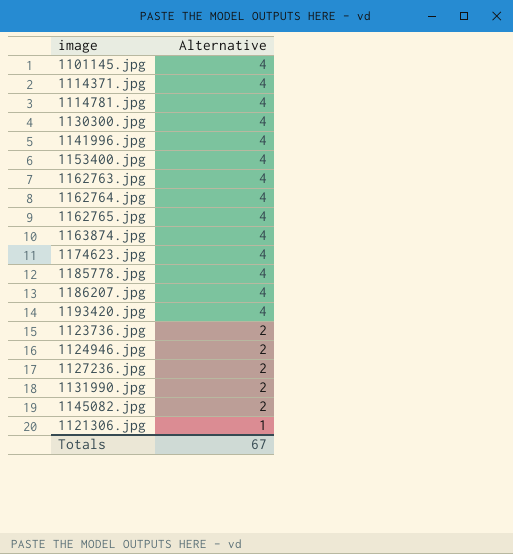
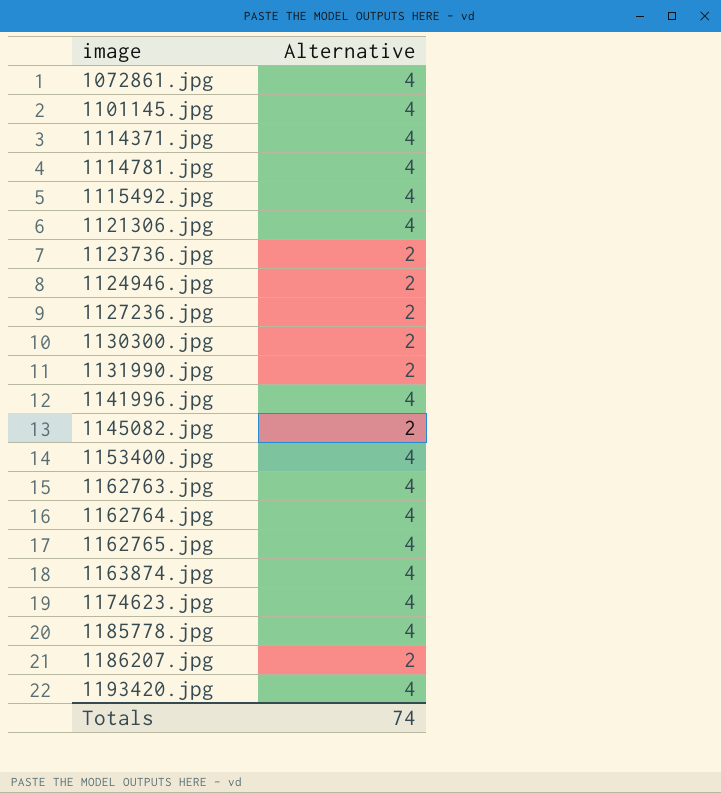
row order: Alternative descending -> image ascending
row 1072861.jpg: none -> 4
row 1115492.jpg: none -> 4
1121306.jpg | Alternative: 1 -> 4
1130300.jpg | Alternative: 4 -> 2
1186207.jpg | Alternative: 4 -> 2
Totals | Alternative: 67 -> 74

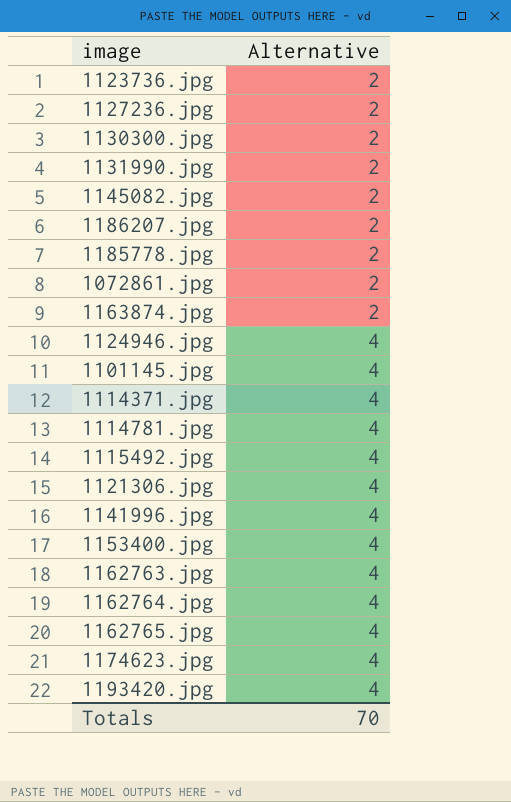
row order: image ascending -> Alternative ascending
1185778.jpg | Alternative: 4 -> 2
1072861.jpg | Alternative: 4 -> 2
1163874.jpg | Alternative: 4 -> 2
1124946.jpg | Alternative: 2 -> 4
Totals | Alternative: 74 -> 70

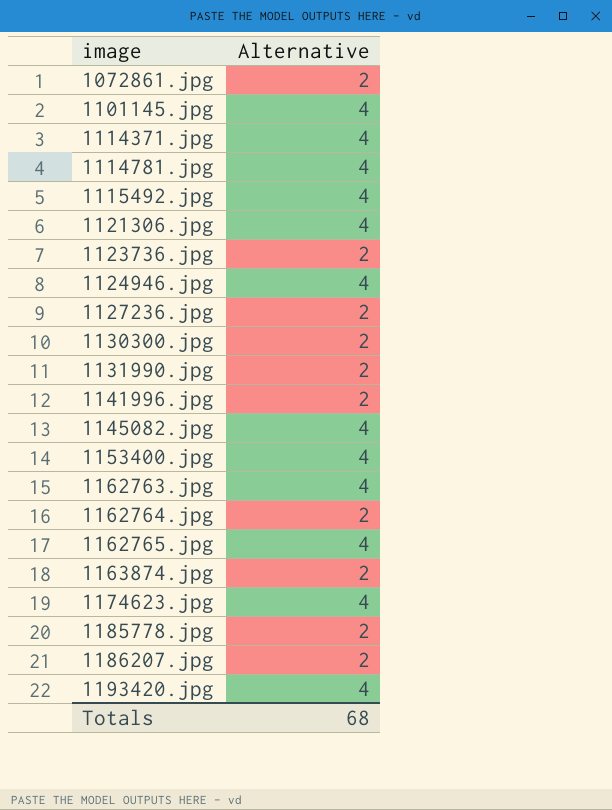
row order: Alternative ascending -> image ascending
1141996.jpg | Alternative: 4 -> 2
1145082.jpg | Alternative: 2 -> 4
1162764.jpg | Alternative: 4 -> 2
Totals | Alternative: 70 -> 68

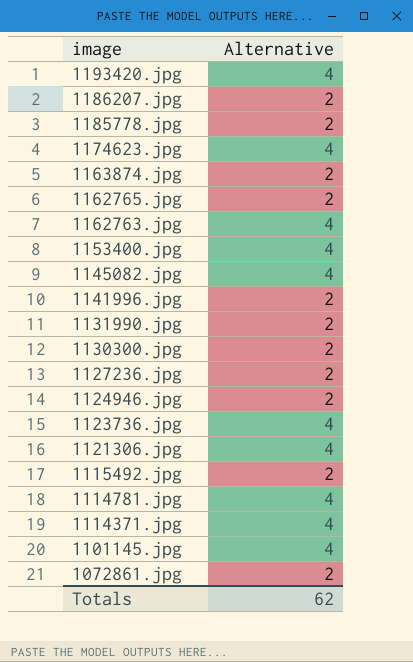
row order: image ascending -> image descending
row 1162764.jpg: 2 -> none
1162765.jpg | Alternative: 4 -> 2
1124946.jpg | Alternative: 4 -> 2
1123736.jpg | Alternative: 2 -> 4
1115492.jpg | Alternative: 4 -> 2
Totals | Alternative: 68 -> 62

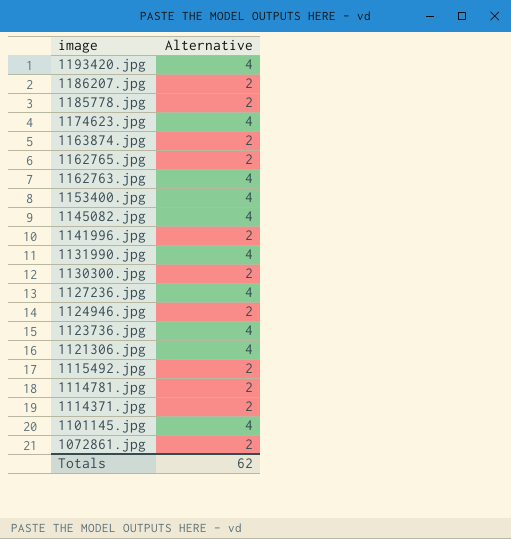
1131990.jpg | Alternative: 2 -> 4
1127236.jpg | Alternative: 2 -> 4
1114781.jpg | Alternative: 4 -> 2
1114371.jpg | Alternative: 4 -> 2

